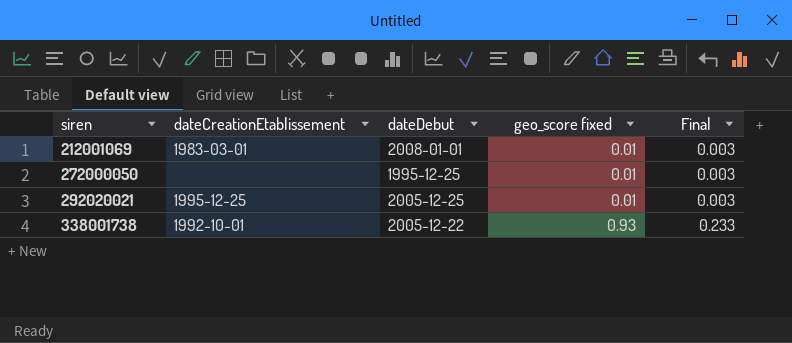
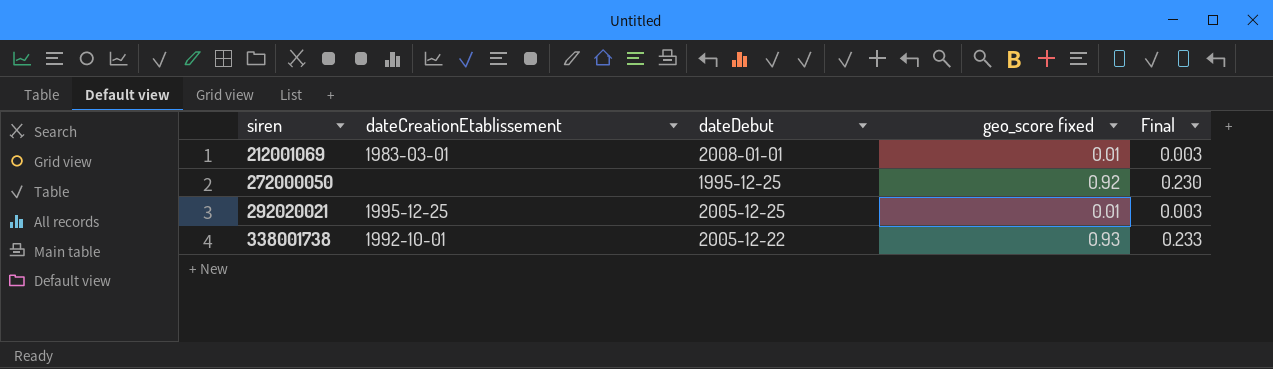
272000050 | geo_score fixed: 0.01 -> 0.92
272000050 | Final: 0.003 -> 0.230

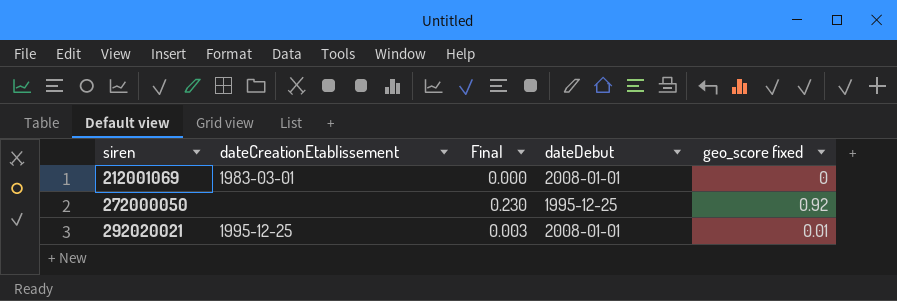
column Final | position: 5 -> 3
row 338001738: 1992-10-01 | 2005-12-22 | 0.93 | 0.233 -> none
212001069 | Final: 0.003 -> 0.000
212001069 | geo_score fixed: 0.01 -> 0
292020021 | dateDebut: 2005-12-25 -> 2008-01-01

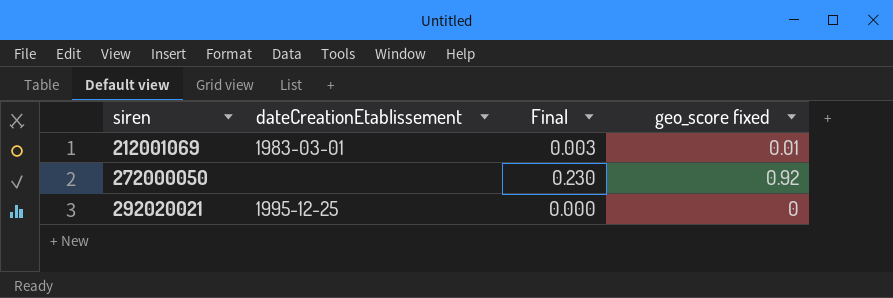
column dateDebut | position: 4 -> none
212001069 | Final: 0.000 -> 0.003
212001069 | geo_score fixed: 0 -> 0.01
292020021 | Final: 0.003 -> 0.000
292020021 | geo_score fixed: 0.01 -> 0

